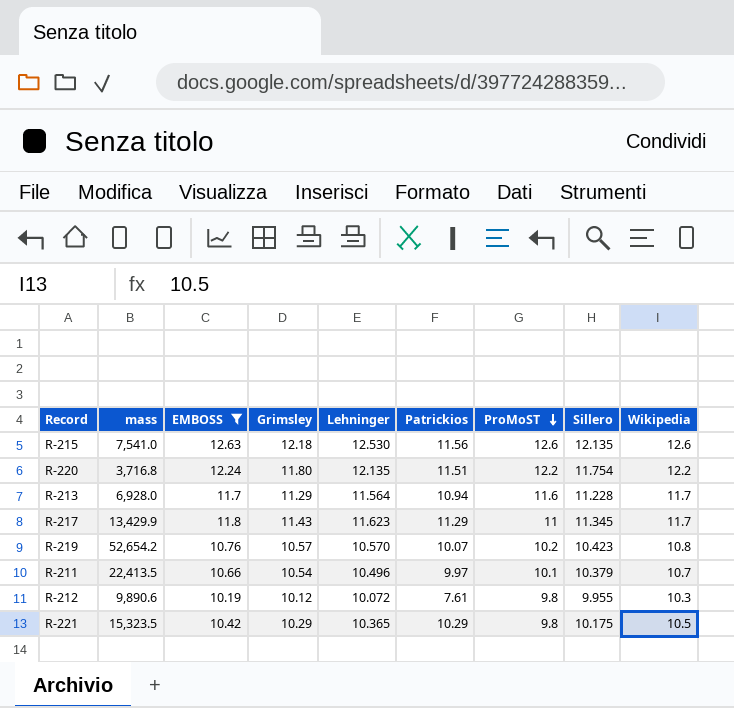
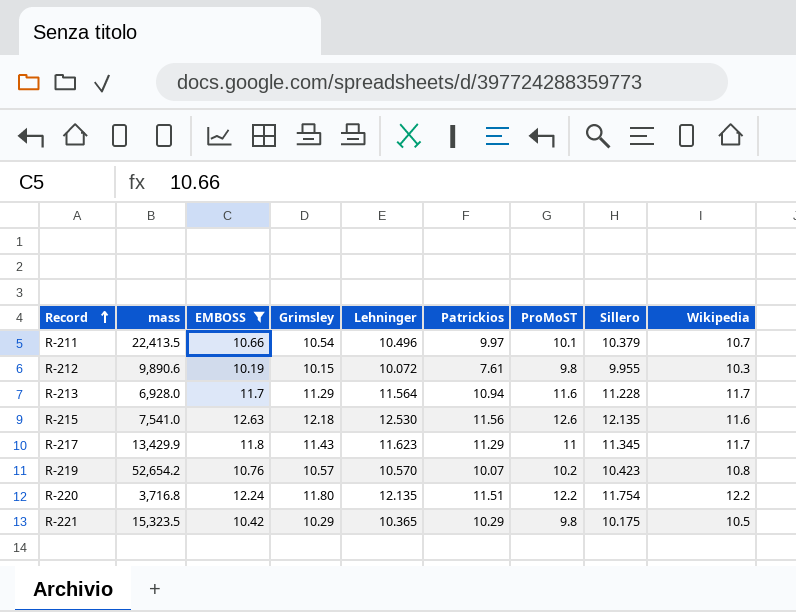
row order: ProMoST descending -> Record ascending
R-212 | Grimsley: 10.12 -> 10.15
R-215 | Wikipedia: 12.6 -> 11.6

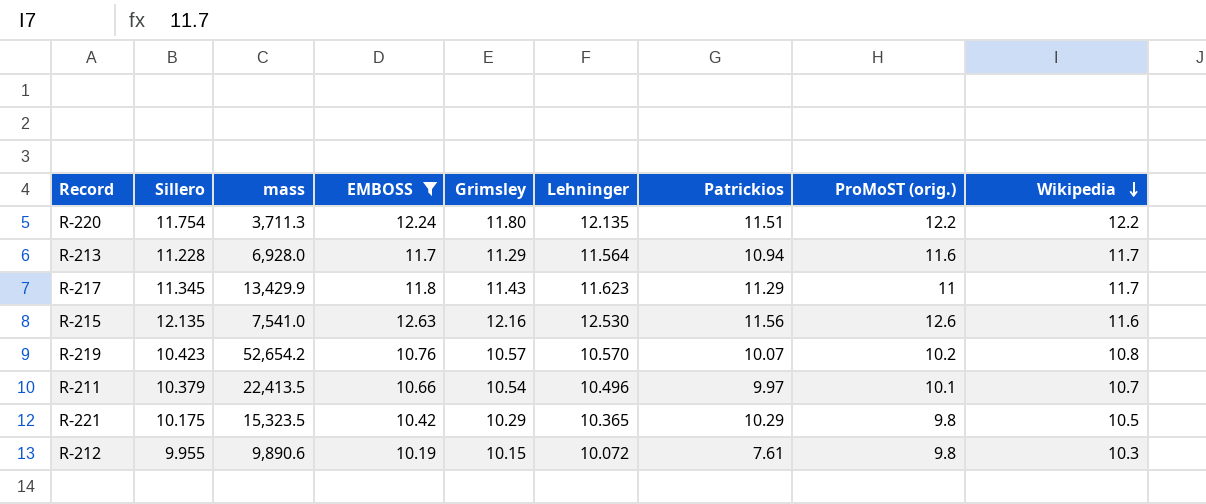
row order: Record ascending -> Wikipedia descending
column Sillero | position: 8 -> 2
column name: ProMoST -> ProMoST (orig.)
R-220 | mass: 3,716.8 -> 3,711.3
R-215 | Grimsley: 12.18 -> 12.16

